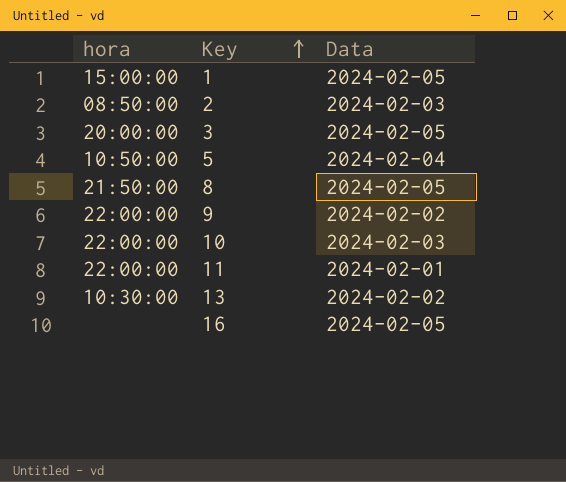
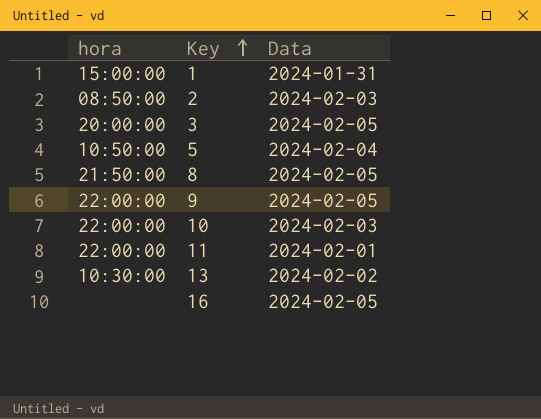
1 | Data: 2024-02-05 -> 2024-01-31
9 | Data: 2024-02-02 -> 2024-02-05

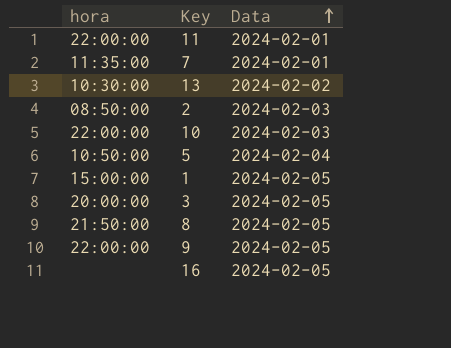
row order: Key ascending -> Data ascending
row 7: none -> 11:35:00 | 2024-02-01
1 | Data: 2024-01-31 -> 2024-02-05

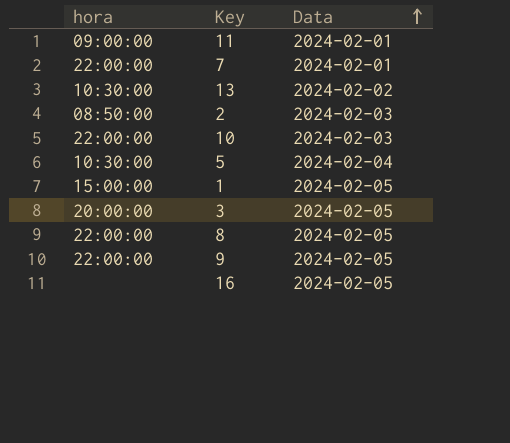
11 | hora: 22:00:00 -> 09:00:00
7 | hora: 11:35:00 -> 22:00:00
5 | hora: 10:50:00 -> 10:30:00
8 | hora: 21:50:00 -> 22:00:00

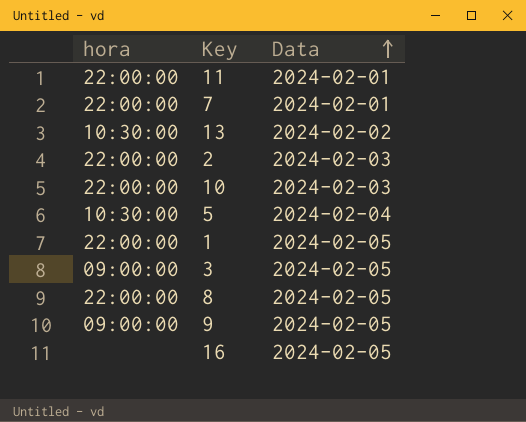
11 | hora: 09:00:00 -> 22:00:00
2 | hora: 08:50:00 -> 22:00:00
1 | hora: 15:00:00 -> 22:00:00
3 | hora: 20:00:00 -> 09:00:00
9 | hora: 22:00:00 -> 09:00:00

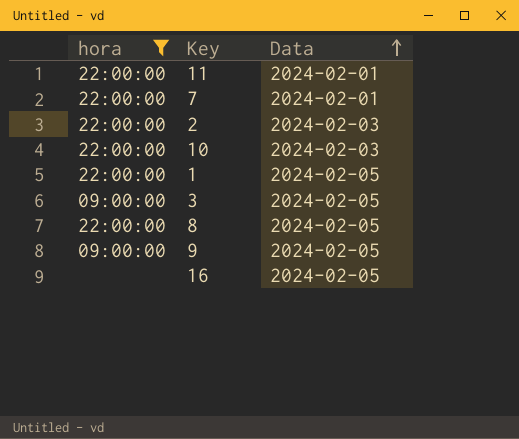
filter: none -> hora != 10:30:00

